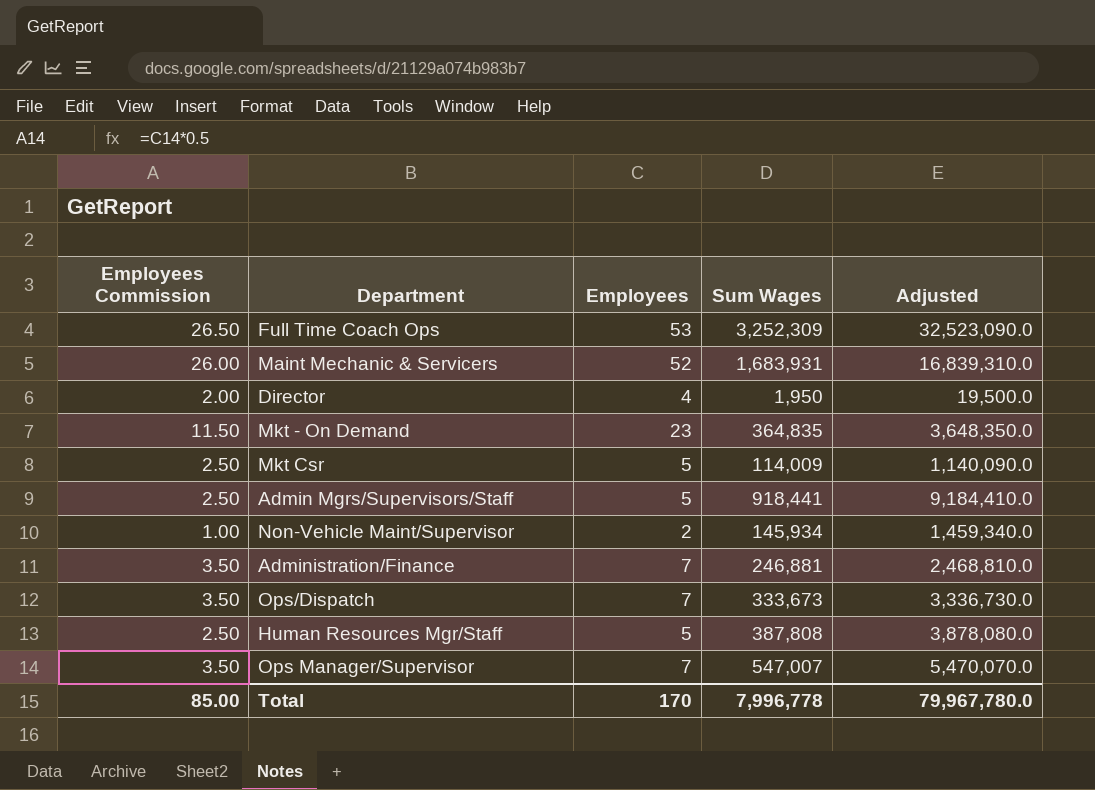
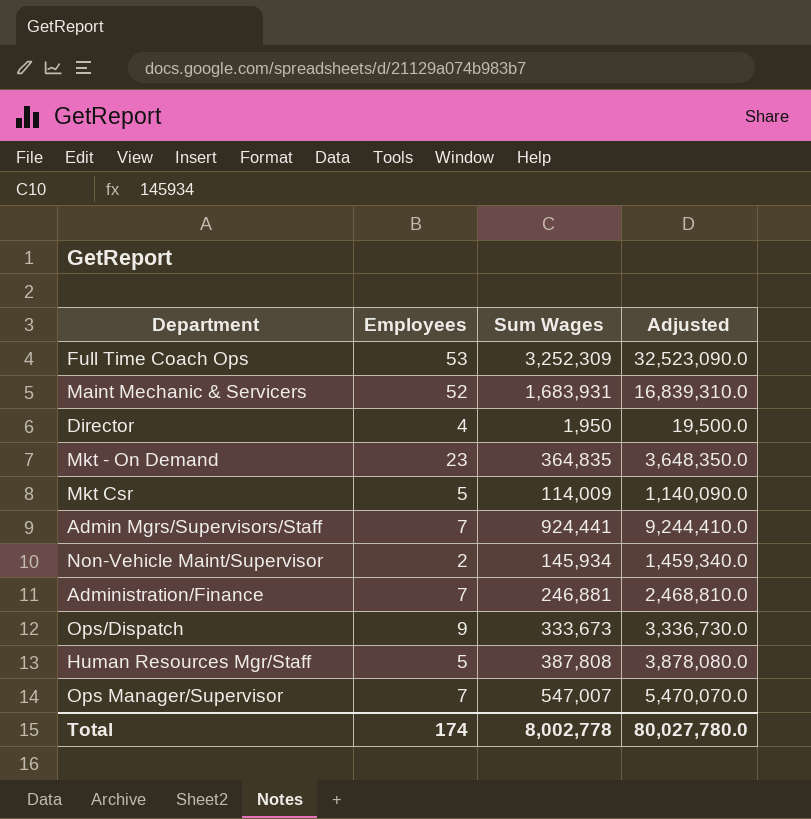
column Employees Commission | formula: [Employees] * 0.5 -> none
Admin Mgrs/Supervisors/Staff | Employees: 5 -> 7
Admin Mgrs/Supervisors/Staff | Sum Wages: 918,441 -> 924,441
Admin Mgrs/Supervisors/Staff | Adjusted: 9,184,410.0 -> 9,244,410.0
Ops/Dispatch | Employees: 7 -> 9
Total | Employees: 170 -> 174
Total | Sum Wages: 7,996,778 -> 8,002,778
Total | Adjusted: 79,967,780.0 -> 80,027,780.0

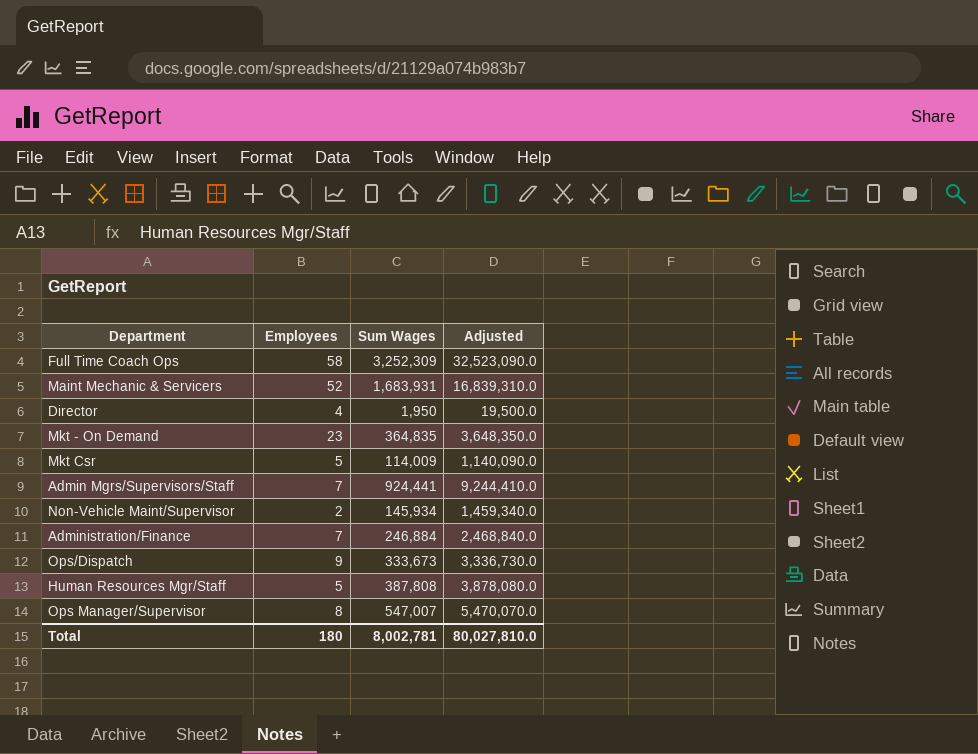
Full Time Coach Ops | Employees: 53 -> 58
Administration/Finance | Sum Wages: 246,881 -> 246,884
Administration/Finance | Adjusted: 2,468,810.0 -> 2,468,840.0
Ops Manager/Supervisor | Employees: 7 -> 8
Total | Employees: 174 -> 180
Total | Sum Wages: 8,002,778 -> 8,002,781
Total | Adjusted: 80,027,780.0 -> 80,027,810.0

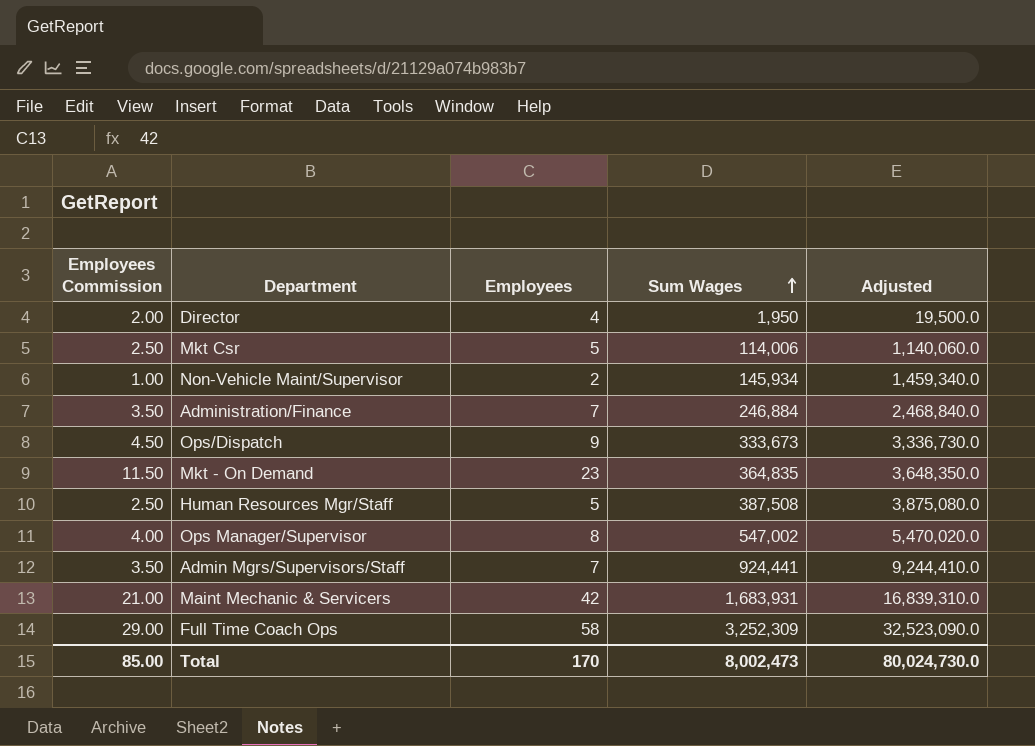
row order: none -> Sum Wages ascending
column Employees Commission | formula: none -> [Employees] * 0.5
Mkt Csr | Sum Wages: 114,009 -> 114,006
Mkt Csr | Adjusted: 1,140,090.0 -> 1,140,060.0
Human Resources Mgr/Staff | Sum Wages: 387,808 -> 387,508
Human Resources Mgr/Staff | Adjusted: 3,878,080.0 -> 3,875,080.0
Ops Manager/Supervisor | Sum Wages: 547,007 -> 547,002
Ops Manager/Supervisor | Adjusted: 5,470,070.0 -> 5,470,020.0
Maint Mechanic & Servicers | Employees: 52 -> 42
Total | Employees: 180 -> 170
Total | Sum Wages: 8,002,781 -> 8,002,473
Total | Adjusted: 80,027,810.0 -> 80,024,730.0

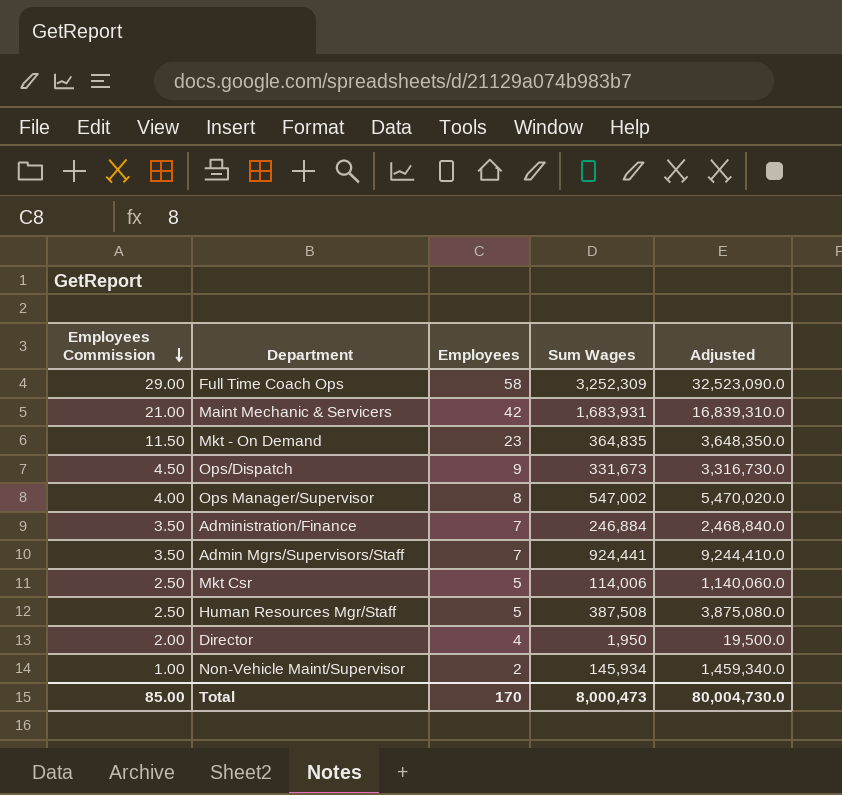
row order: Sum Wages ascending -> Employees Commission descending
Ops/Dispatch | Sum Wages: 333,673 -> 331,673
Ops/Dispatch | Adjusted: 3,336,730.0 -> 3,316,730.0
Total | Sum Wages: 8,002,473 -> 8,000,473
Total | Adjusted: 80,024,730.0 -> 80,004,730.0

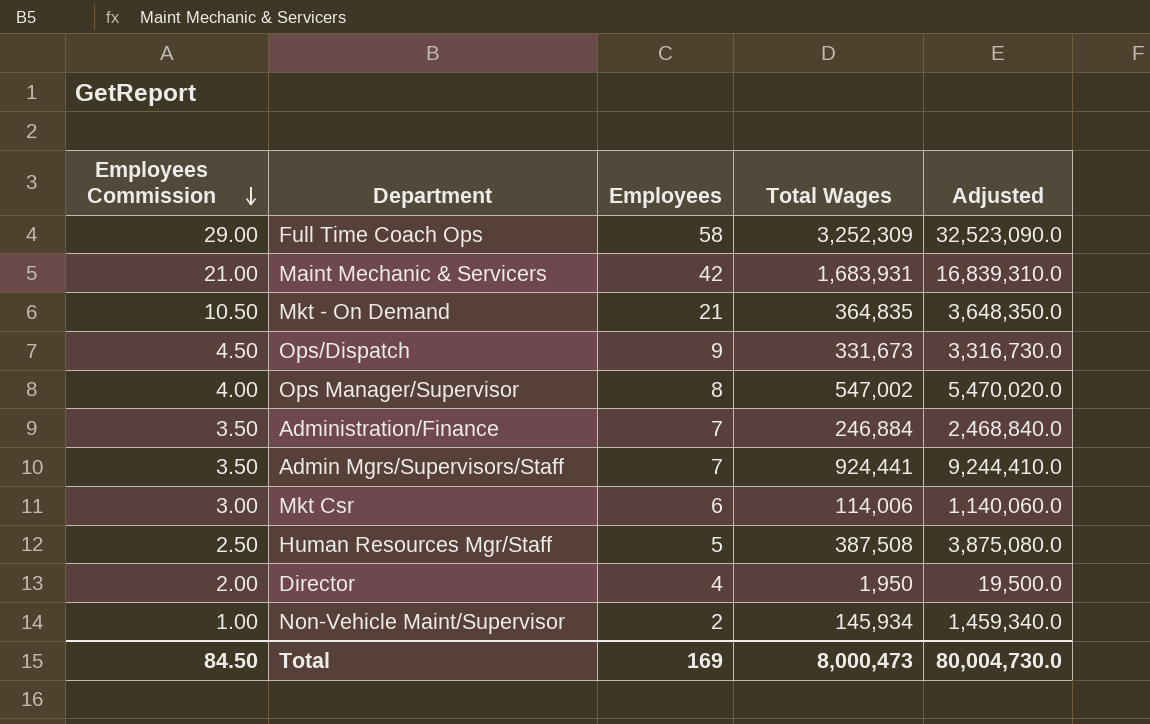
column name: Sum Wages -> Total Wages
Mkt - On Demand | Employees Commission: 11.50 -> 10.50
Mkt - On Demand | Employees: 23 -> 21
Mkt Csr | Employees Commission: 2.50 -> 3.00
Mkt Csr | Employees: 5 -> 6
Total | Employees Commission: 85.00 -> 84.50
Total | Employees: 170 -> 169

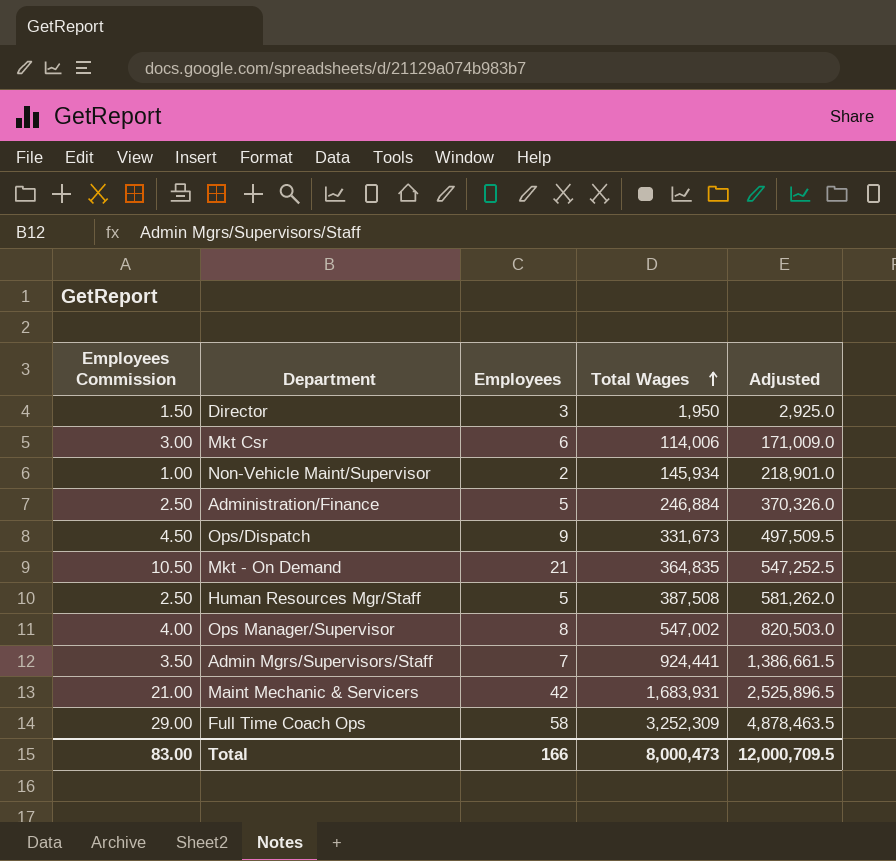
row order: Employees Commission descending -> Total Wages ascending
column Adjusted | formula: [Total Wages] * 10 -> [Total Wages] * 1.5
Director | Employees Commission: 2.00 -> 1.50
Director | Employees: 4 -> 3
Administration/Finance | Employees Commission: 3.50 -> 2.50
Administration/Finance | Employees: 7 -> 5
Total | Employees Commission: 84.50 -> 83.00
Total | Employees: 169 -> 166
Total | Adjusted: 80,004,730.0 -> 12,000,709.5

